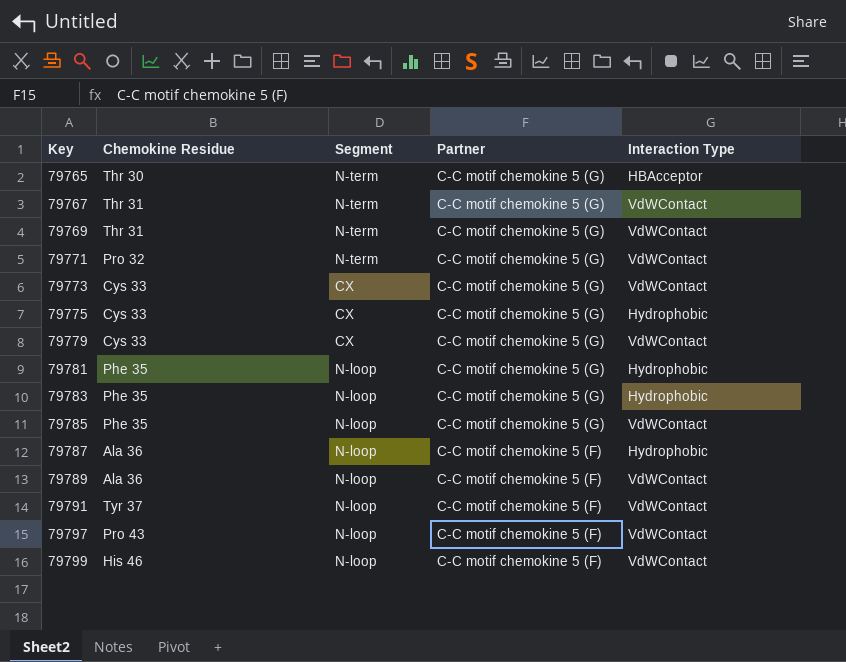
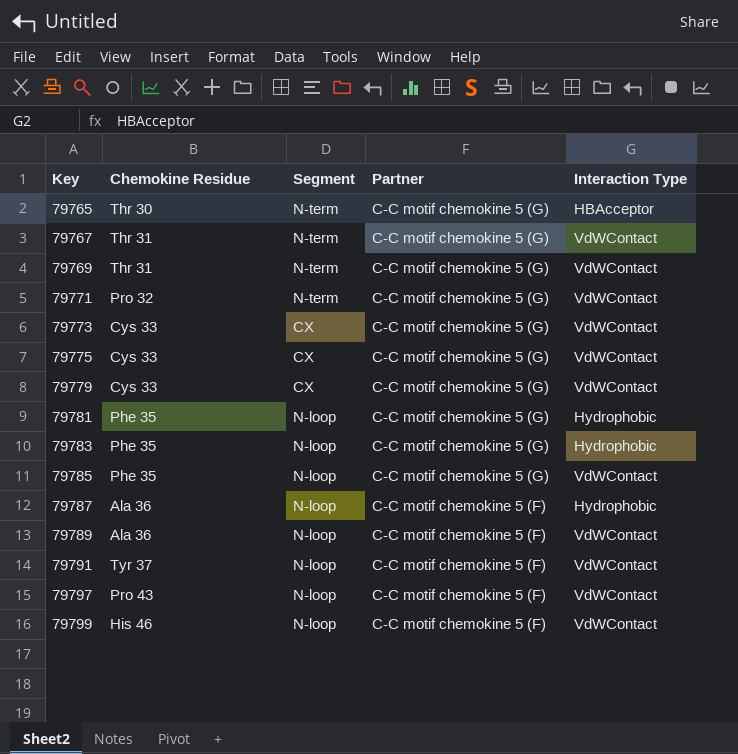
79775 | Interaction Type: Hydrophobic -> VdWContact

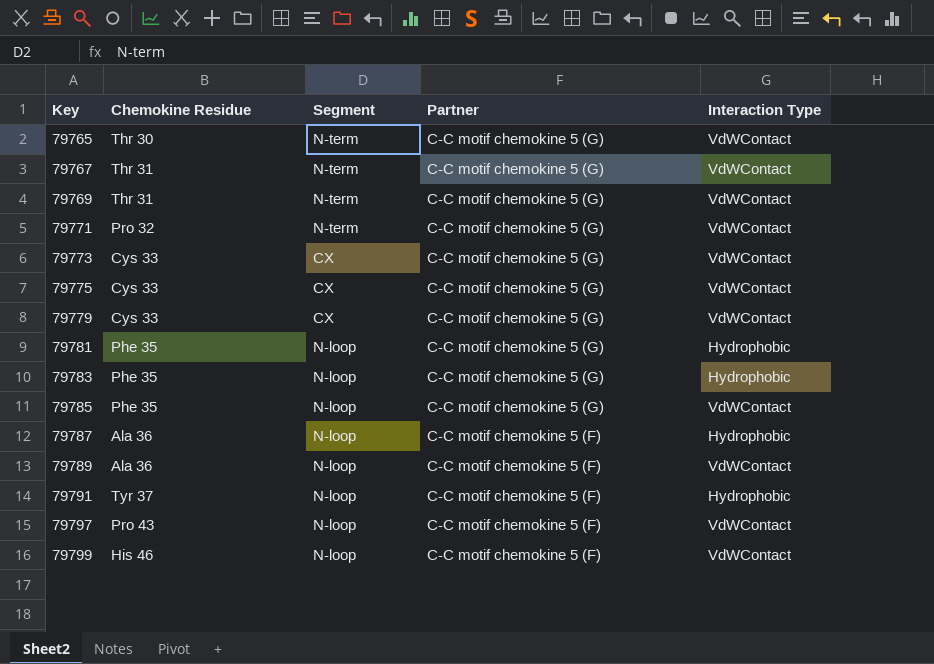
79765 | Interaction Type: HBAcceptor -> VdWContact
79791 | Interaction Type: VdWContact -> Hydrophobic

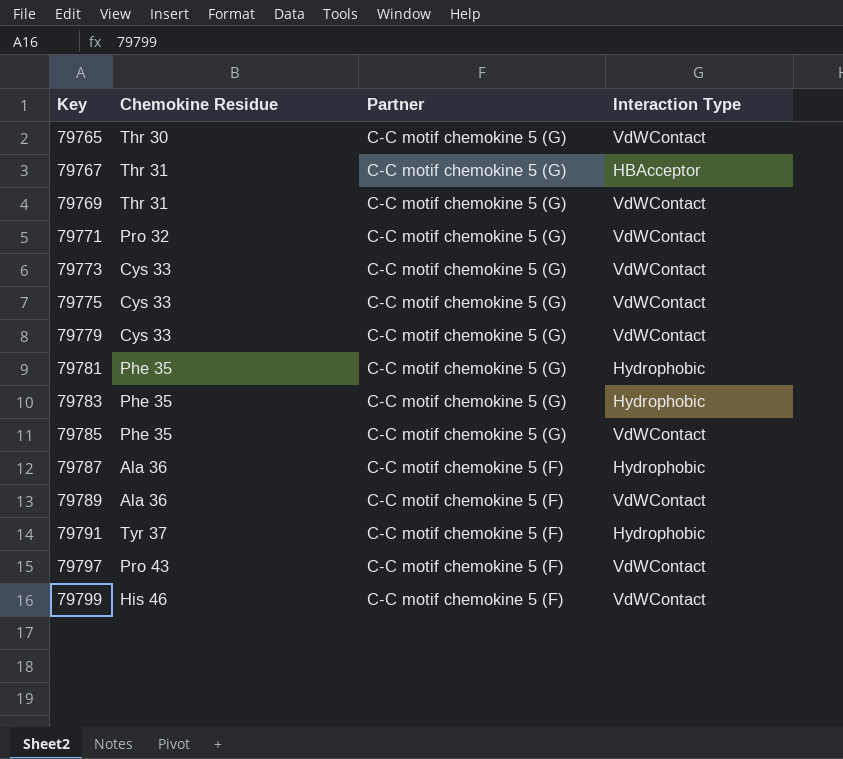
column Segment | position: 3 -> none
79767 | Interaction Type: VdWContact -> HBAcceptor

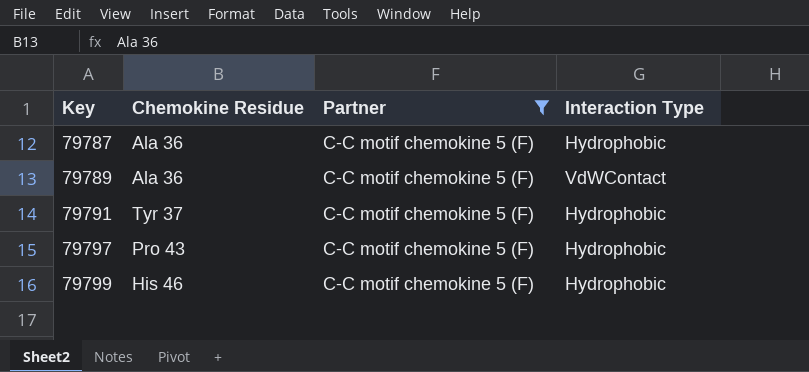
filter: none -> Partner = C-C motif chemokine 5 (F)
79797 | Interaction Type: VdWContact -> Hydrophobic
79799 | Interaction Type: VdWContact -> Hydrophobic

